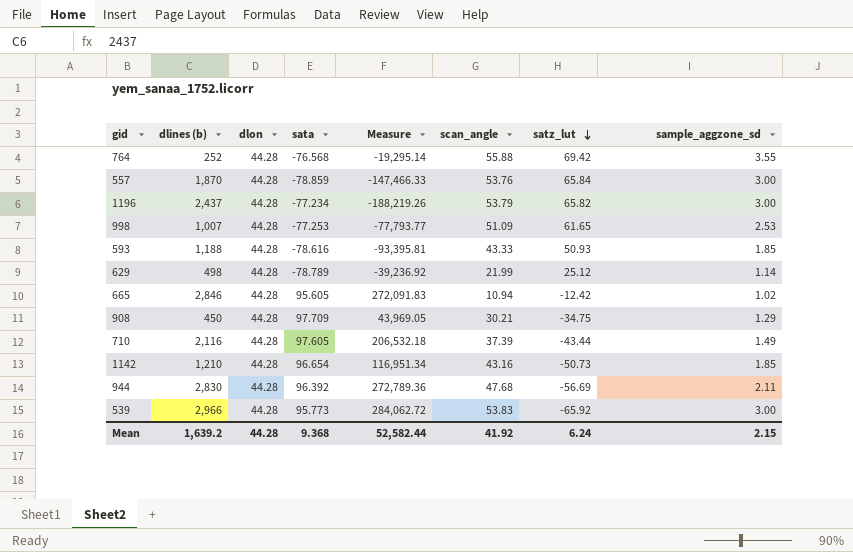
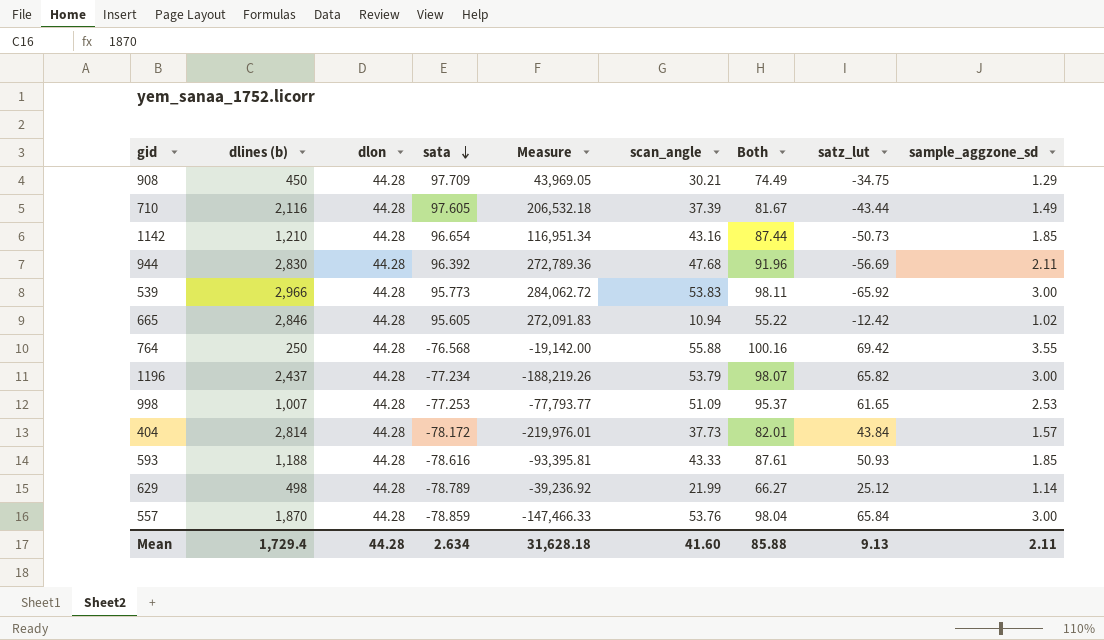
row order: satz_lut descending -> sata descending
column Both | formula: none -> [dlon] + [scan_angle]
764 | dlines (b): 252 -> 250
764 | Measure: -19,295.14 -> -19,142.00
row 404: none -> 2,814 | 44.28 | -78.172 | -219,976.01 | 37.73 | 82.01 | 43.84 | 1.57
Mean | dlines (b): 1,639.2 -> 1,729.4
Mean | sata: 9.368 -> 2.634
Mean | Measure: 52,582.44 -> 31,628.18
Mean | scan_angle: 41.92 -> 41.60
Mean | satz_lut: 6.24 -> 9.13
Mean | sample_aggzone_sd: 2.15 -> 2.11

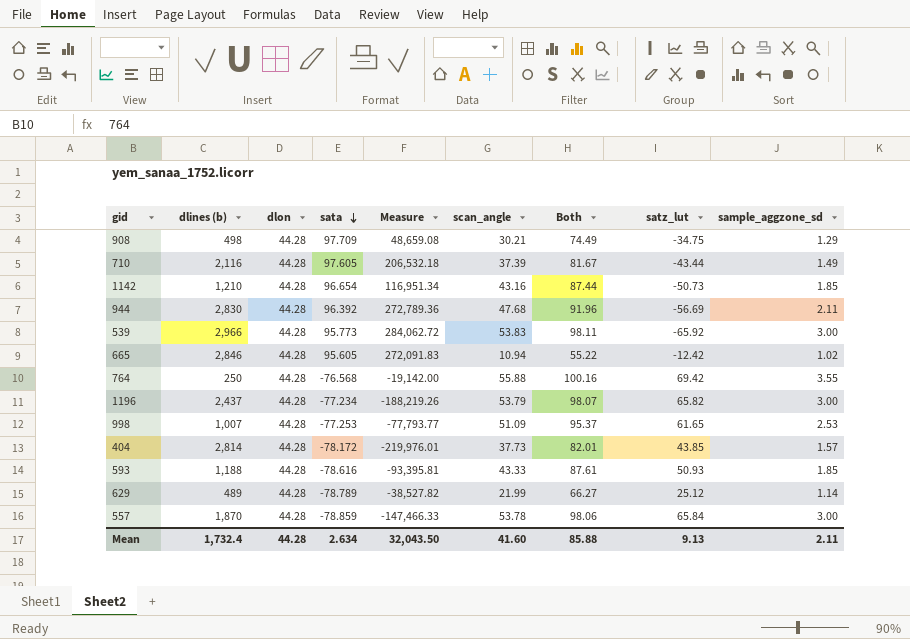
908 | dlines (b): 450 -> 498
908 | Measure: 43,969.05 -> 48,659.08
404 | satz_lut: 43.84 -> 43.85
629 | dlines (b): 498 -> 489
629 | Measure: -39,236.92 -> -38,527.82
557 | scan_angle: 53.76 -> 53.78
557 | Both: 98.04 -> 98.06
Mean | dlines (b): 1,729.4 -> 1,732.4
Mean | Measure: 31,628.18 -> 32,043.50

